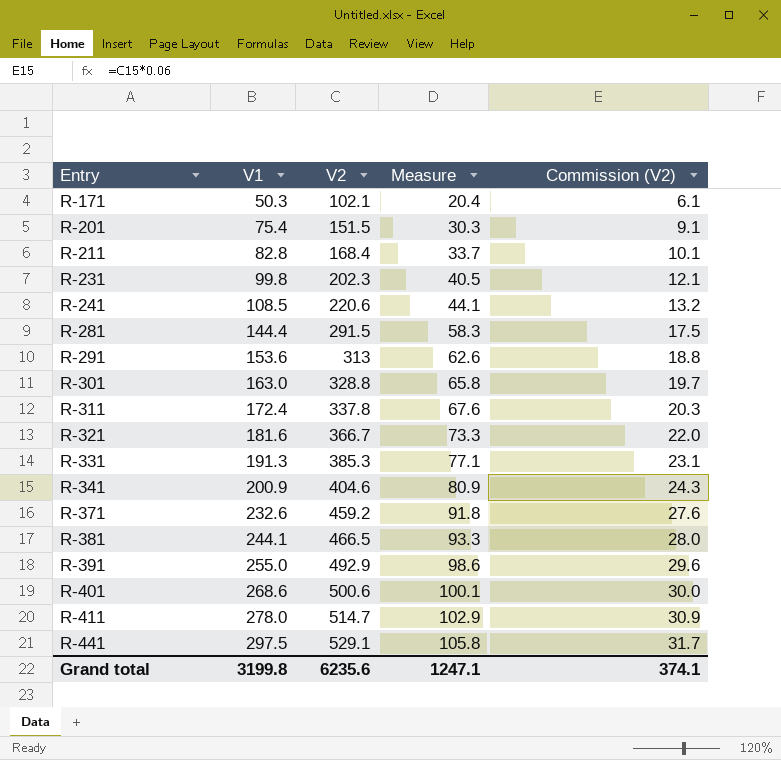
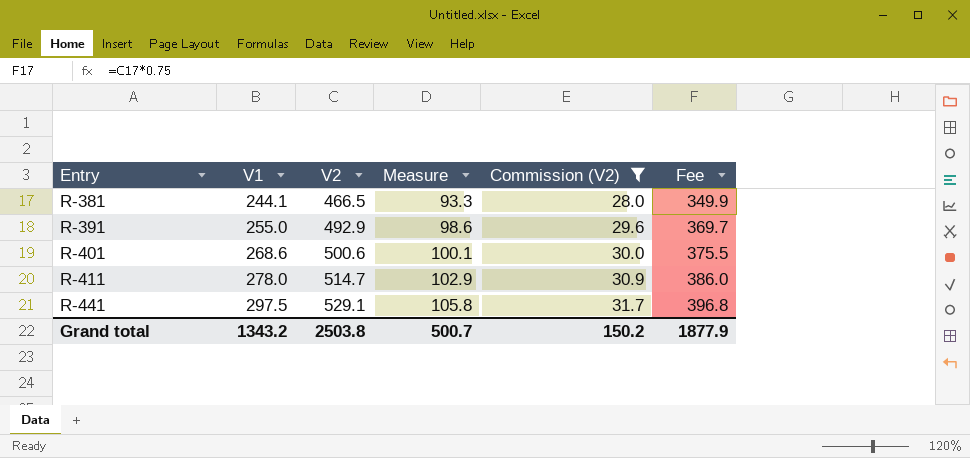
filter: none -> Commission (V2) >= 28.0
column Fee | formula: none -> [V2] * 0.75
Grand total | V1: 3199.8 -> 1343.2
Grand total | V2: 6235.6 -> 2503.8
Grand total | Measure: 1247.1 -> 500.7
Grand total | Commission (V2): 374.1 -> 150.2

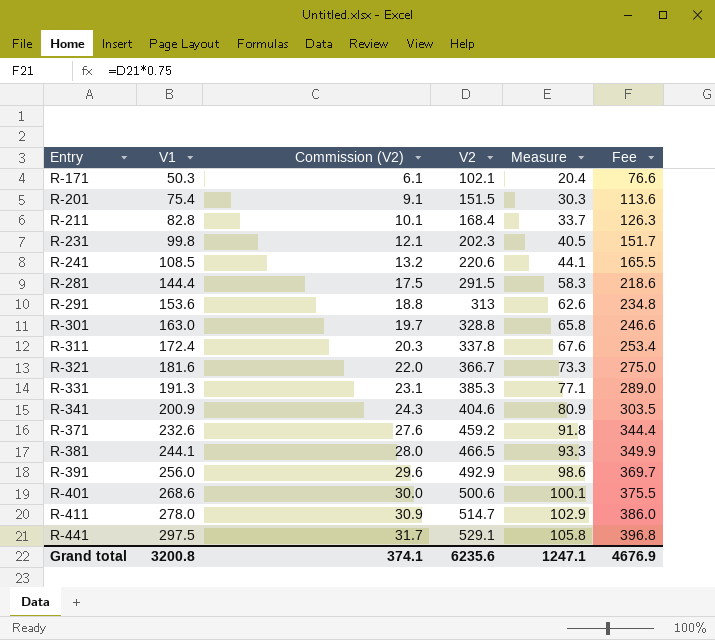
filter: Commission (V2) >= 28.0 -> none
column Commission (V2) | position: 5 -> 3
R-391 | V1: 255.0 -> 256.0
Grand total | V1: 1343.2 -> 3200.8
Grand total | Commission (V2): 150.2 -> 374.1
Grand total | V2: 2503.8 -> 6235.6
Grand total | Measure: 500.7 -> 1247.1
Grand total | Fee: 1877.9 -> 4676.9

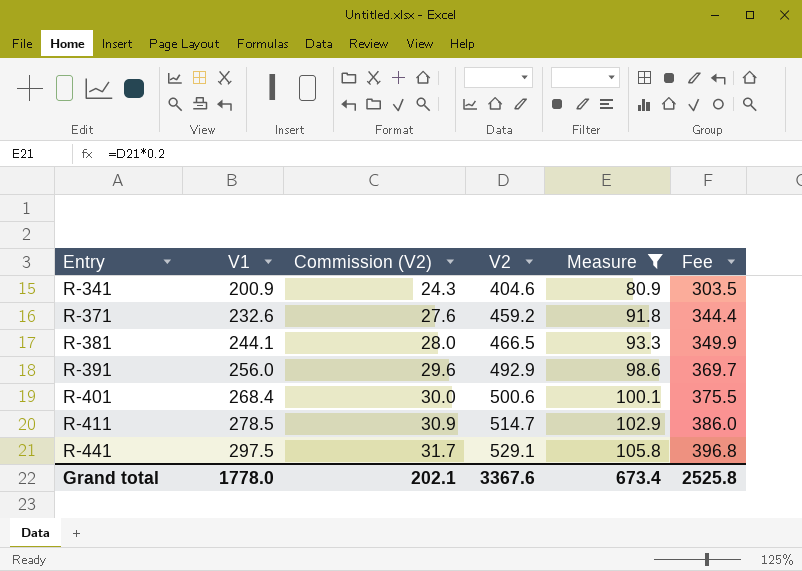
filter: none -> Measure >= 80.9
R-401 | V1: 268.6 -> 268.4
R-411 | V1: 278.0 -> 278.5
Grand total | V1: 3200.8 -> 1778.0
Grand total | Commission (V2): 374.1 -> 202.1
Grand total | V2: 6235.6 -> 3367.6
Grand total | Measure: 1247.1 -> 673.4
Grand total | Fee: 4676.9 -> 2525.8

